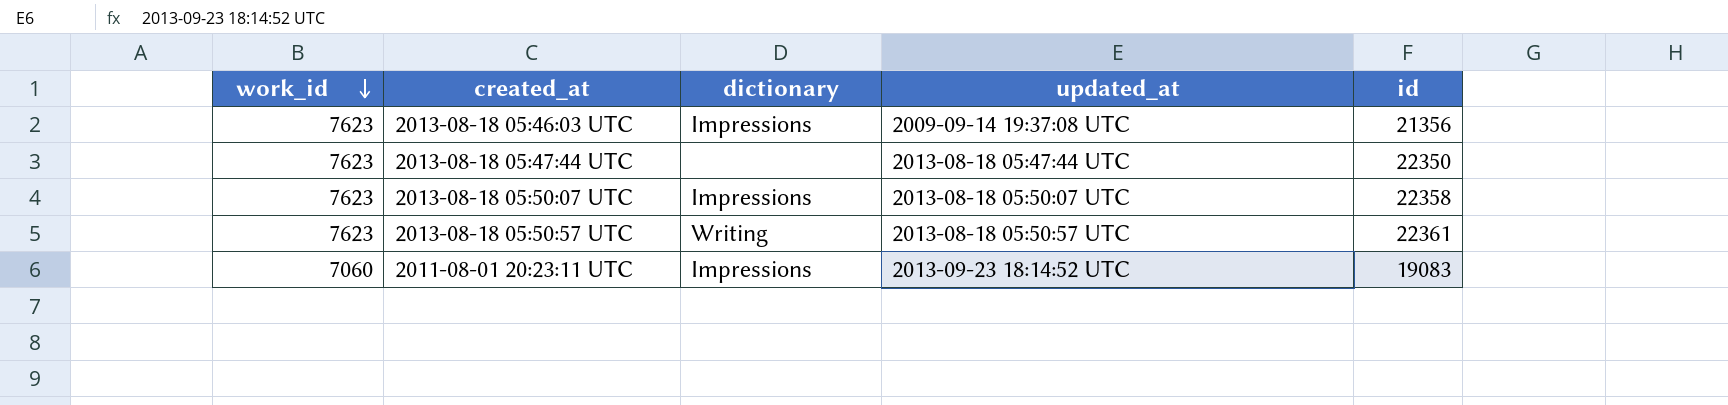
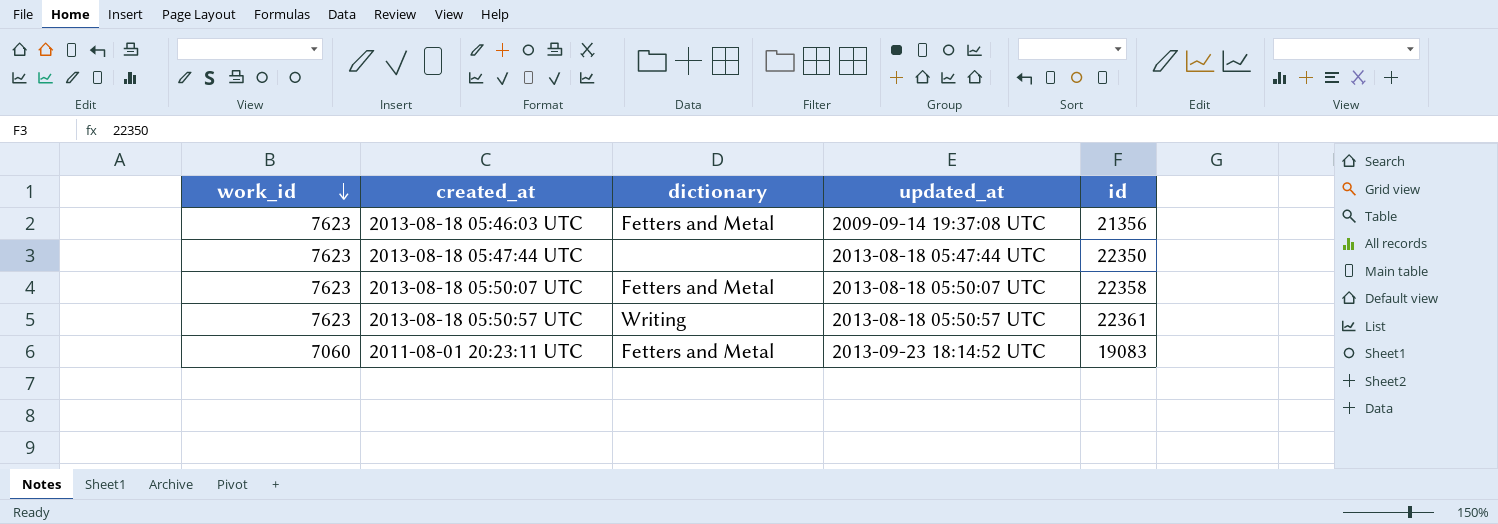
2013-08-18 05:46:03 UTC | dictionary: Impressions -> Fetters and Metal
2013-08-18 05:50:07 UTC | dictionary: Impressions -> Fetters and Metal
2011-08-01 20:23:11 UTC | dictionary: Impressions -> Fetters and Metal

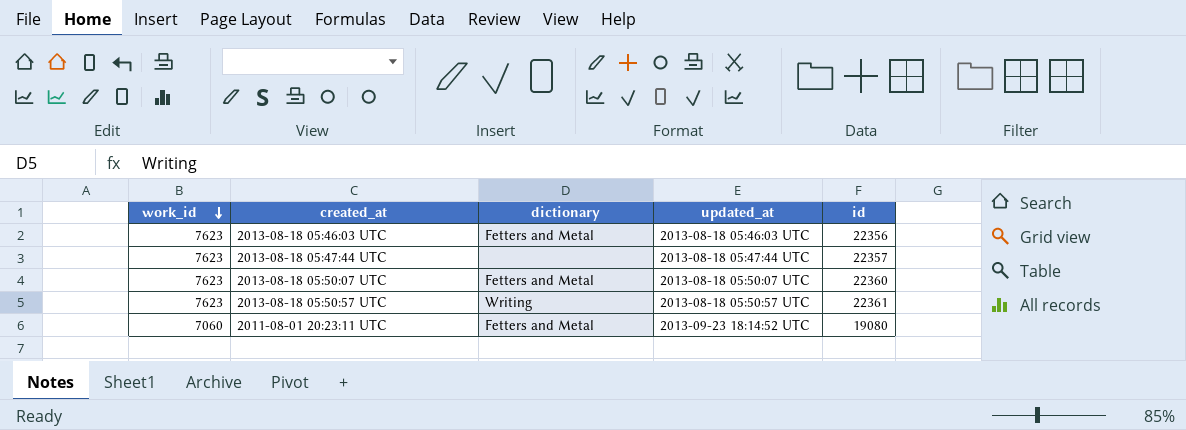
2013-08-18 05:46:03 UTC | updated_at: 2009-09-14 19:37:08 UTC -> 2013-08-18 05:46:03 UTC
2013-08-18 05:46:03 UTC | id: 21356 -> 22356
2013-08-18 05:47:44 UTC | id: 22350 -> 22357
2013-08-18 05:50:07 UTC | id: 22358 -> 22360
2011-08-01 20:23:11 UTC | id: 19083 -> 19080

